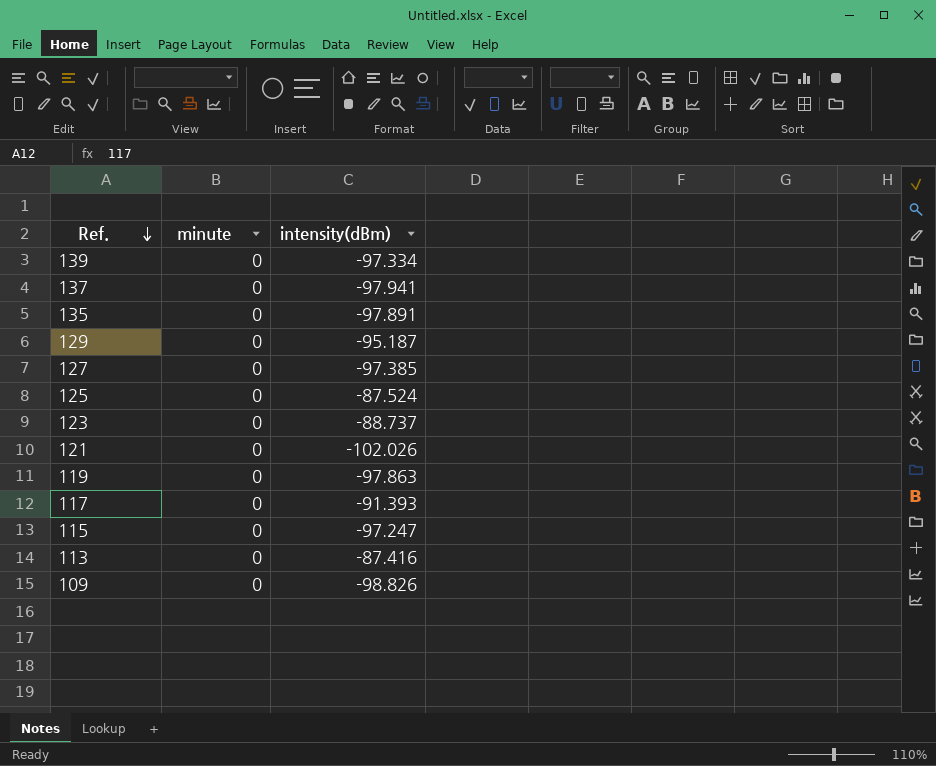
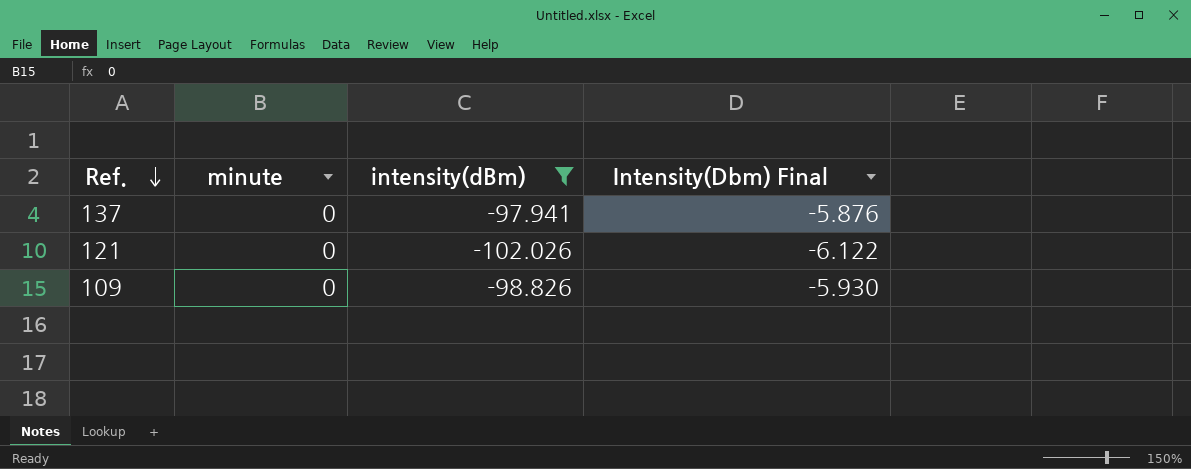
filter: none -> intensity(dBm) <= -97.941
column Intensity(Dbm) Final | formula: none -> [intensity(dBm)] * 0.06

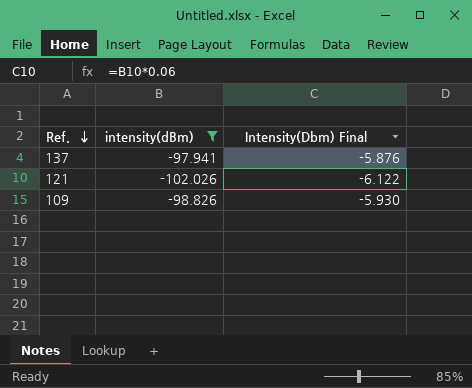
column minute | position: 2 -> none

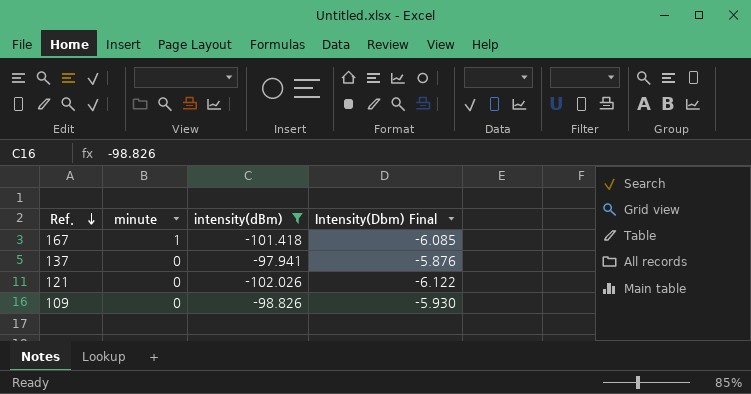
column minute | position: none -> 2
row 167: none -> 1 | -101.418 | -6.085

